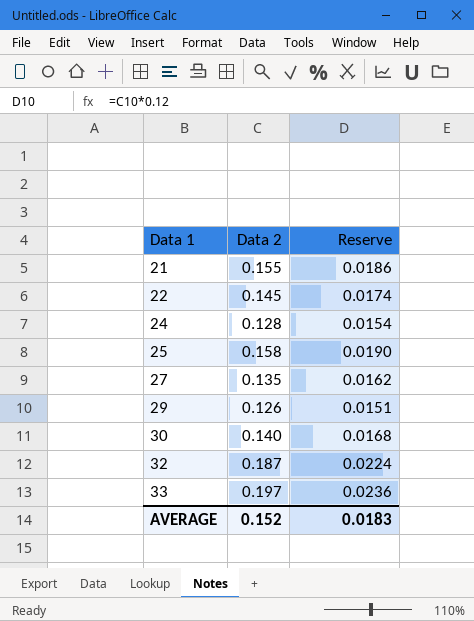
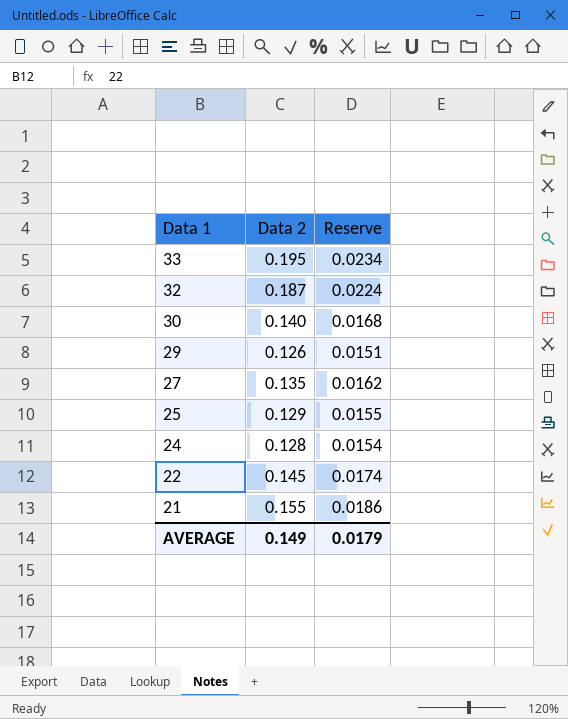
row order: Data 1 ascending -> Data 1 descending
33 | Data 2: 0.197 -> 0.195
33 | Reserve: 0.0236 -> 0.0234
25 | Data 2: 0.158 -> 0.129
25 | Reserve: 0.0190 -> 0.0155
AVERAGE | Data 2: 0.152 -> 0.149
AVERAGE | Reserve: 0.0183 -> 0.0179

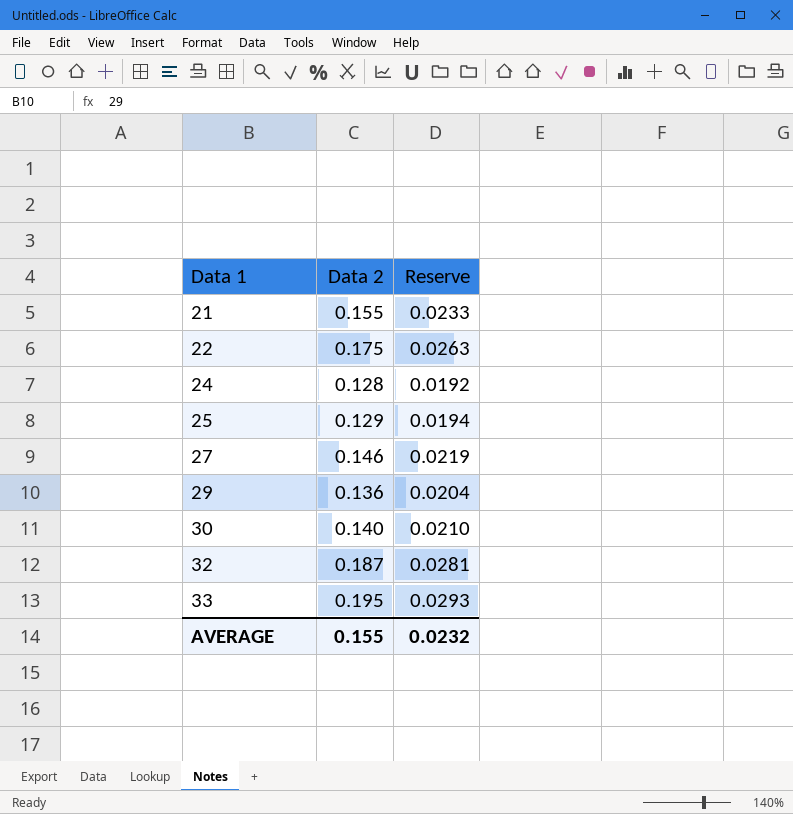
row order: Data 1 descending -> Data 1 ascending
column Reserve | formula: [Data 2] * 0.12 -> [Data 2] * 0.15
22 | Data 2: 0.145 -> 0.175
27 | Data 2: 0.135 -> 0.146
29 | Data 2: 0.126 -> 0.136
AVERAGE | Data 2: 0.149 -> 0.155
AVERAGE | Reserve: 0.0179 -> 0.0232

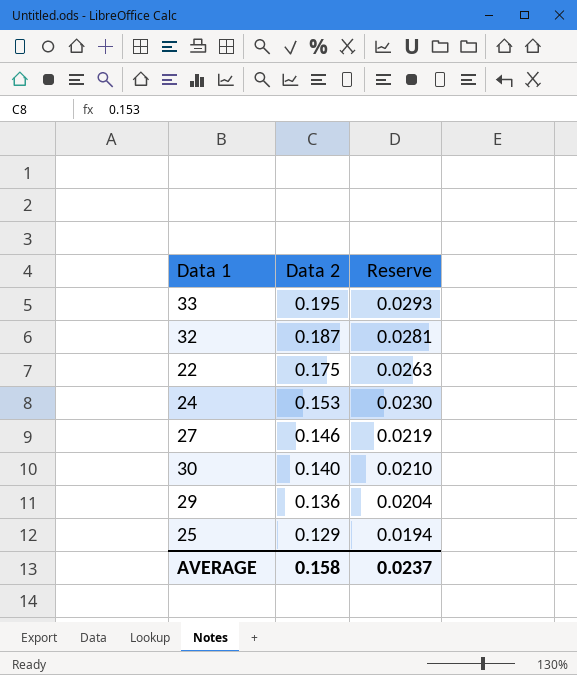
row order: Data 1 ascending -> Data 2 descending
row 21: 0.155 | 0.0233 -> none
24 | Data 2: 0.128 -> 0.153
24 | Reserve: 0.0192 -> 0.0230
AVERAGE | Data 2: 0.155 -> 0.158
AVERAGE | Reserve: 0.0232 -> 0.0237

